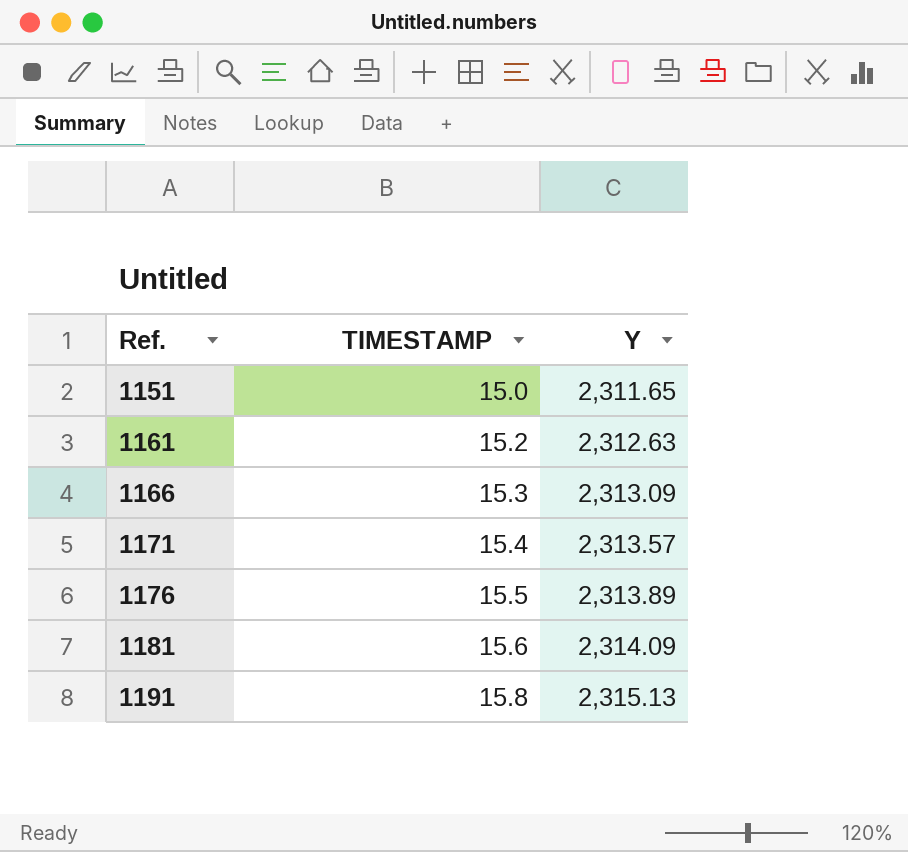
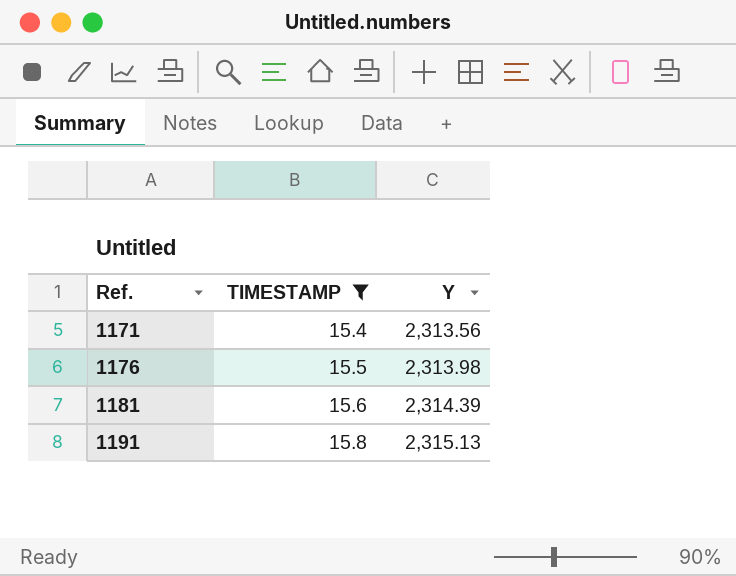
filter: none -> TIMESTAMP >= 15.4
1171 | Y: 2,313.57 -> 2,313.56
1176 | Y: 2,313.89 -> 2,313.98
1181 | Y: 2,314.09 -> 2,314.39

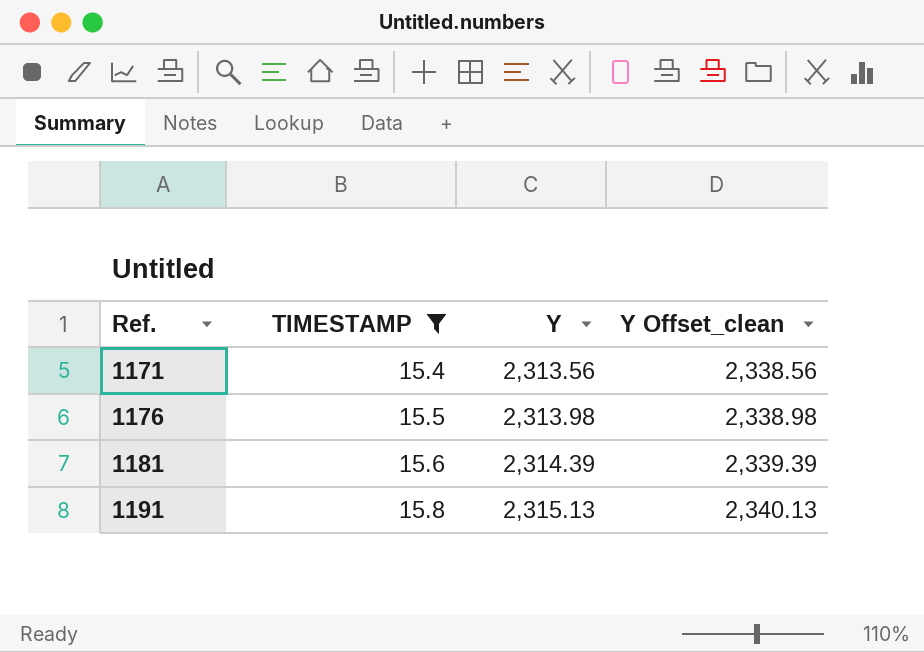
column Y Offset_clean | formula: none -> [Y] + 25

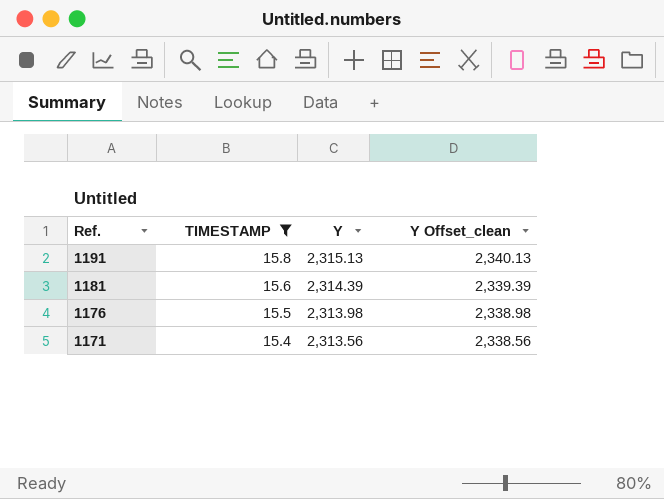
row order: Ref. ascending -> Ref. descending

